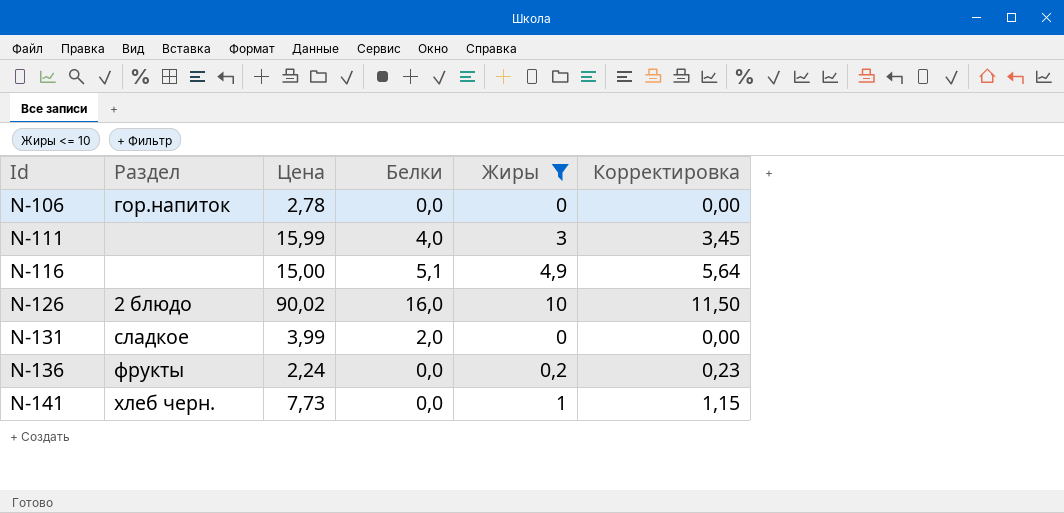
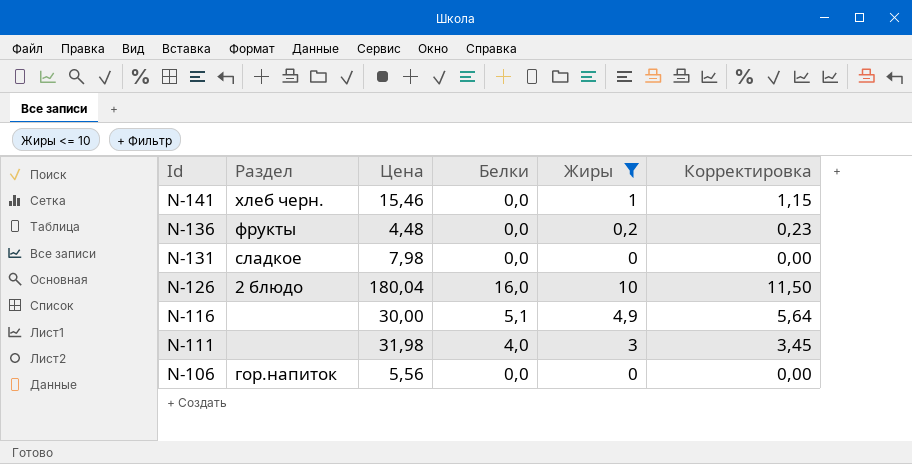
row order: Id ascending -> Id descending
N-141 | Цена: 7,73 -> 15,46
N-136 | Цена: 2,24 -> 4,48
N-131 | Цена: 3,99 -> 7,98
N-131 | Белки: 2,0 -> 0,0
N-126 | Цена: 90,02 -> 180,04
N-116 | Цена: 15,00 -> 30,00
N-111 | Цена: 15,99 -> 31,98
N-106 | Цена: 2,78 -> 5,56

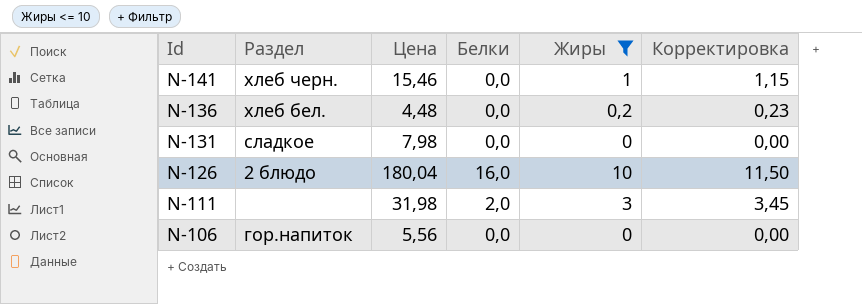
row N-116: none | 30,00 | 5,1 | 4,9 | 5,64 -> none
N-136 | Раздел: фрукты -> хлеб бел.
N-111 | Белки: 4,0 -> 2,0

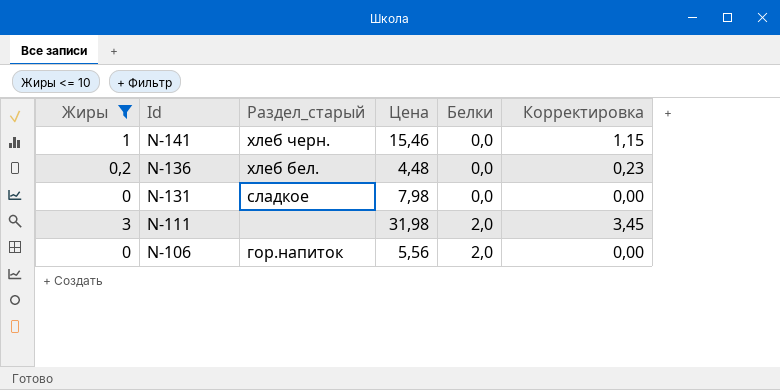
column Жиры | position: 5 -> 1
column name: Раздел -> Раздел_старый
row N-126: 2 блюдо | 180,04 | 16,0 | 10 | 11,50 -> none
N-106 | Белки: 0,0 -> 2,0

